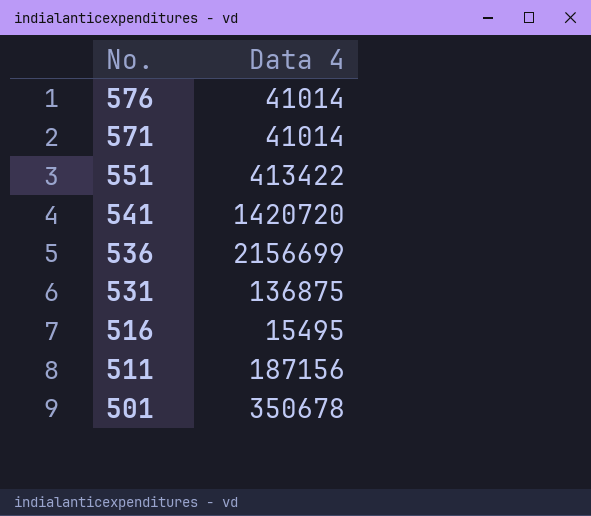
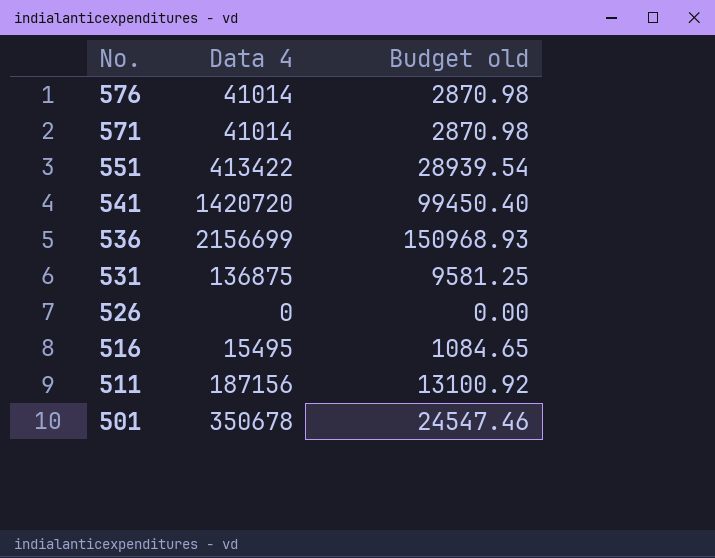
column Budget old | formula: none -> [Data 4] * 0.07
row 526: none -> 0 | 0.00

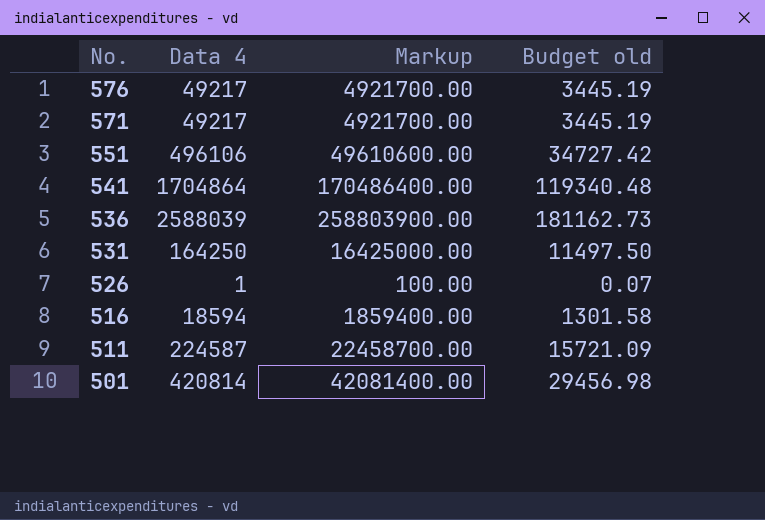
column Markup | formula: none -> [Data 4] * 100
576 | Data 4: 41014 -> 49217
576 | Budget old: 2870.98 -> 3445.19
571 | Data 4: 41014 -> 49217
571 | Budget old: 2870.98 -> 3445.19
551 | Data 4: 413422 -> 496106
551 | Budget old: 28939.54 -> 34727.42
541 | Data 4: 1420720 -> 1704864
541 | Budget old: 99450.40 -> 119340.48
536 | Data 4: 2156699 -> 2588039
536 | Budget old: 150968.93 -> 181162.73
531 | Data 4: 136875 -> 164250
531 | Budget old: 9581.25 -> 11497.50
526 | Data 4: 0 -> 1
526 | Budget old: 0.00 -> 0.07
516 | Data 4: 15495 -> 18594
516 | Budget old: 1084.65 -> 1301.58
511 | Data 4: 187156 -> 224587
511 | Budget old: 13100.92 -> 15721.09
501 | Data 4: 350678 -> 420814
501 | Budget old: 24547.46 -> 29456.98

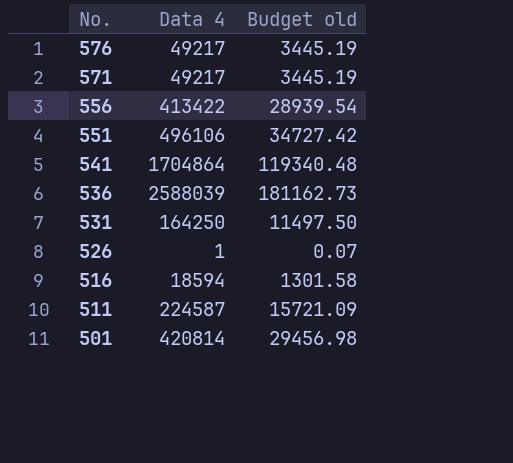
column Markup | formula: [Data 4] * 100 -> none
row 556: none -> 413422 | 28939.54

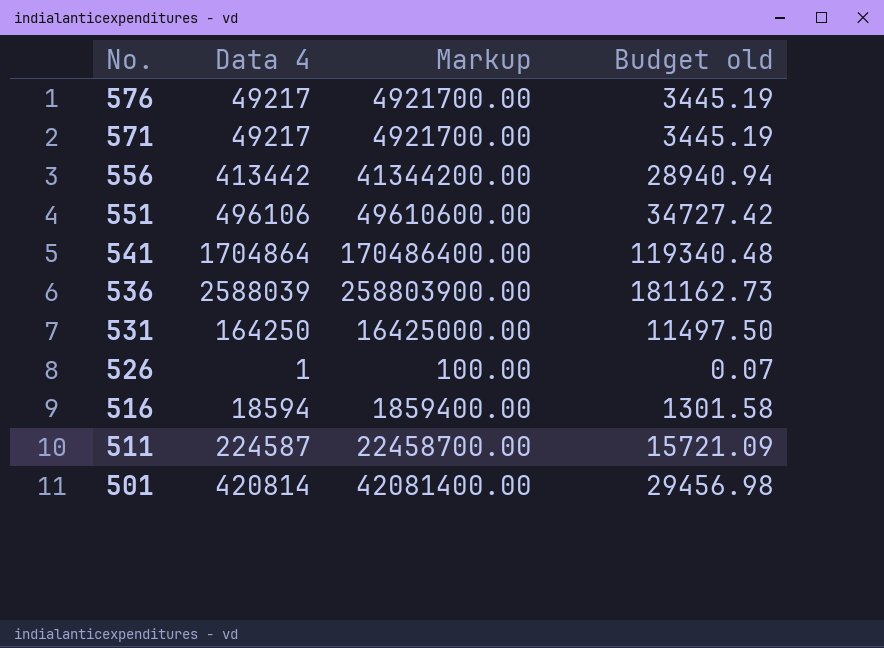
column Markup | formula: none -> [Data 4] * 100
556 | Data 4: 413422 -> 413442
556 | Budget old: 28939.54 -> 28940.94

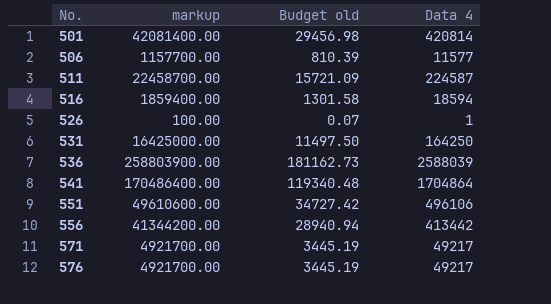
row order: No. descending -> No. ascending
column name: Markup -> markup
column Data 4 | position: 2 -> 4
row 506: none -> 1157700.00 | 810.39 | 11577

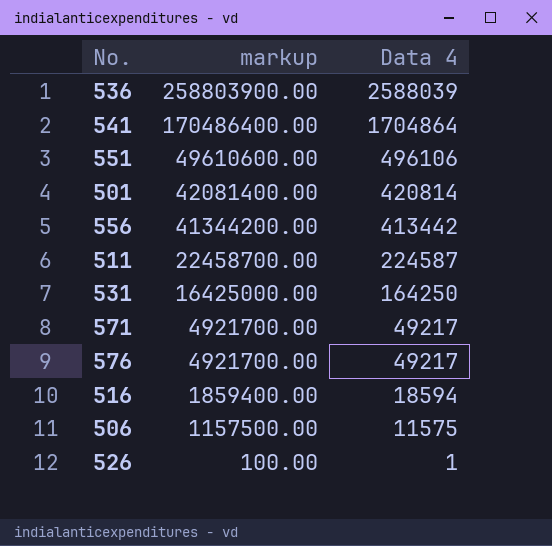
row order: No. ascending -> markup descending
column Budget old | formula: [Data 4] * 0.07 -> none
506 | markup: 1157700.00 -> 1157500.00
506 | Data 4: 11577 -> 11575

